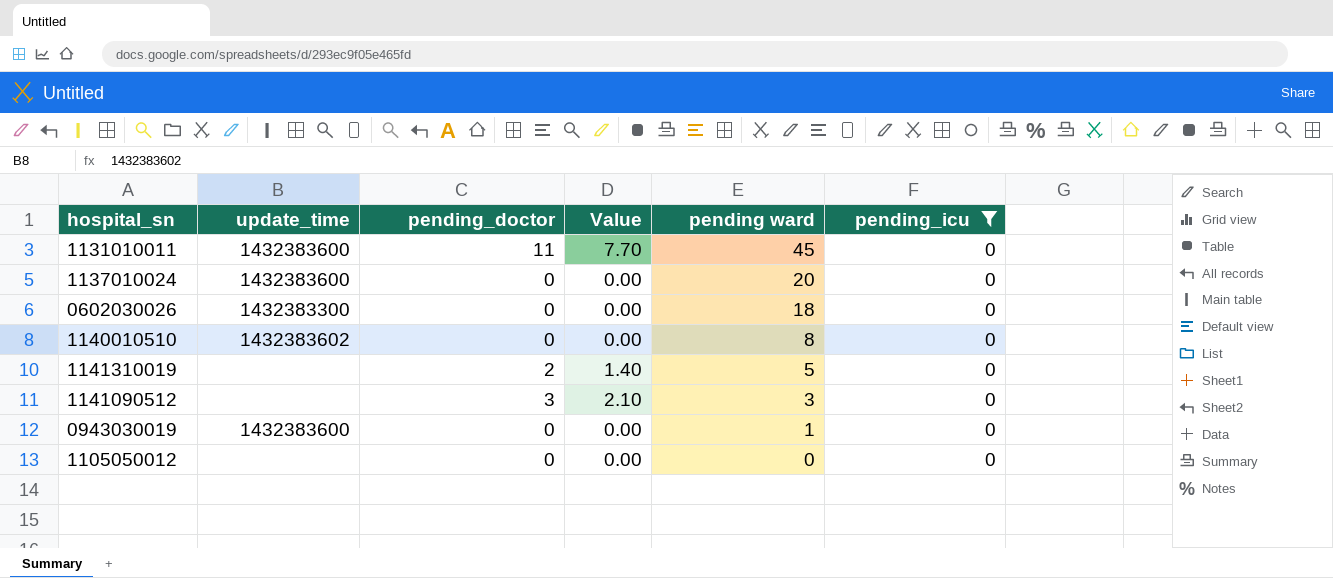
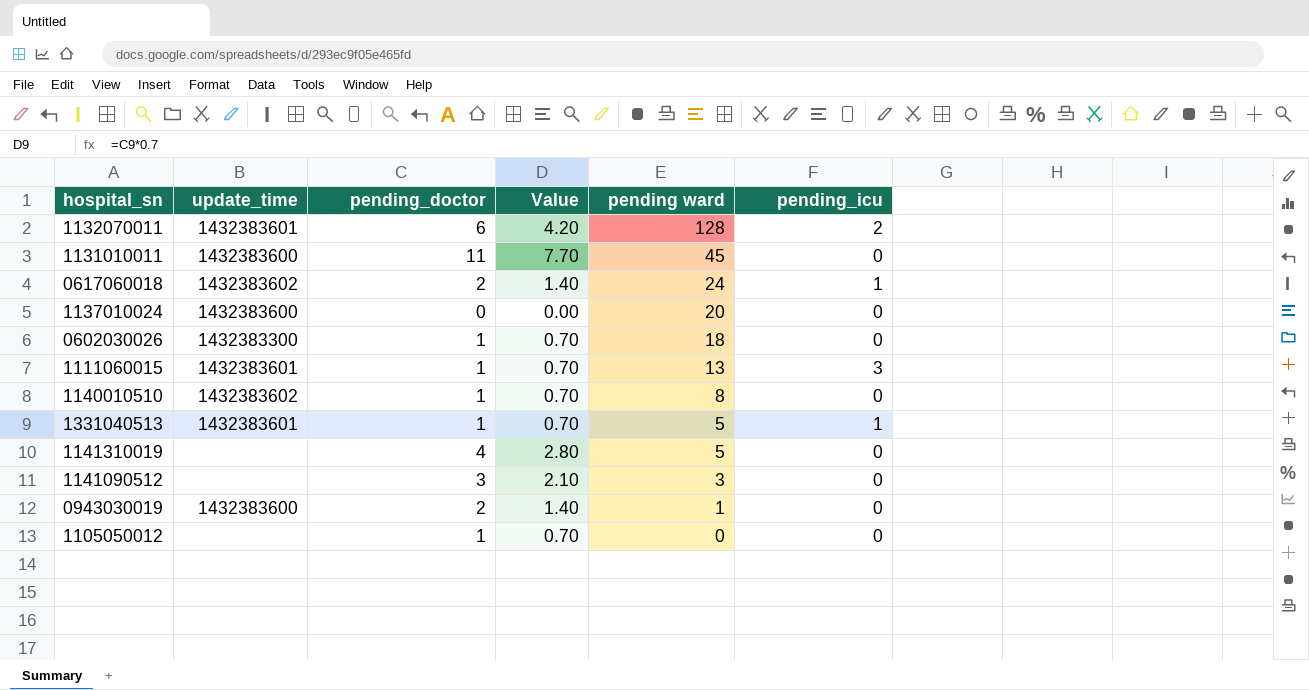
filter: pending_icu = 0 -> none
0602030026 | pending_doctor: 0 -> 1
0602030026 | Value: 0.00 -> 0.70
1140010510 | pending_doctor: 0 -> 1
1140010510 | Value: 0.00 -> 0.70
1141310019 | pending_doctor: 2 -> 4
1141310019 | Value: 1.40 -> 2.80
0943030019 | pending_doctor: 0 -> 2
0943030019 | Value: 0.00 -> 1.40
1105050012 | pending_doctor: 0 -> 1
1105050012 | Value: 0.00 -> 0.70

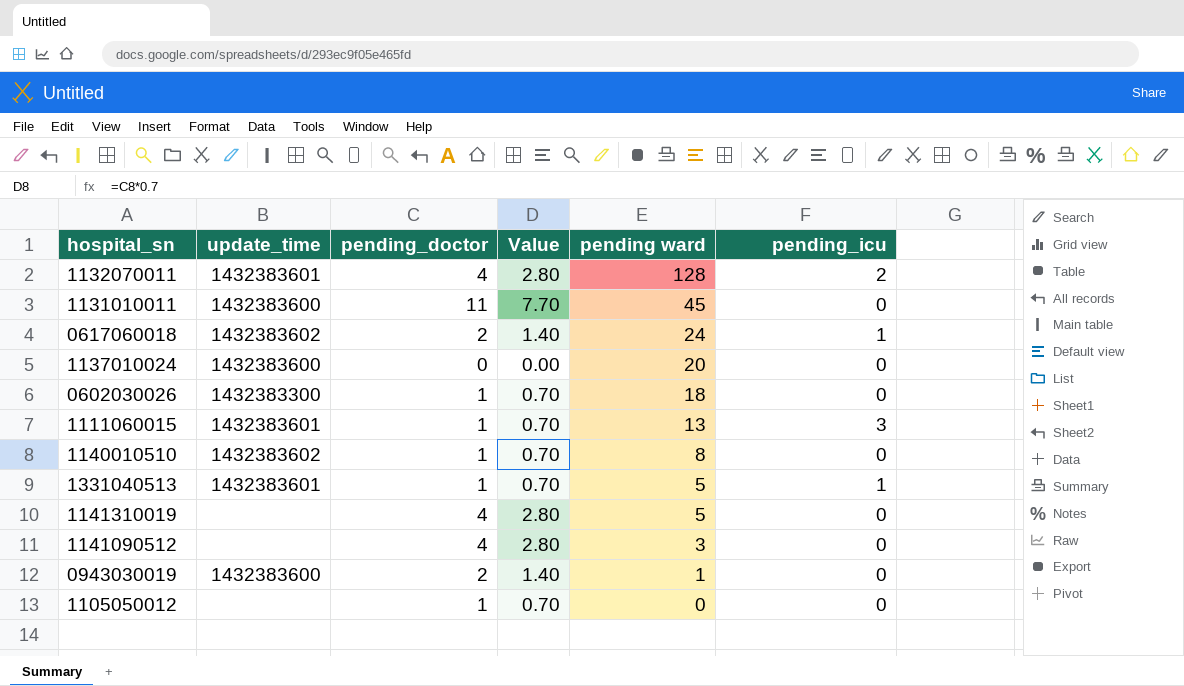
1132070011 | pending_doctor: 6 -> 4
1132070011 | Value: 4.20 -> 2.80
1141090512 | pending_doctor: 3 -> 4
1141090512 | Value: 2.10 -> 2.80

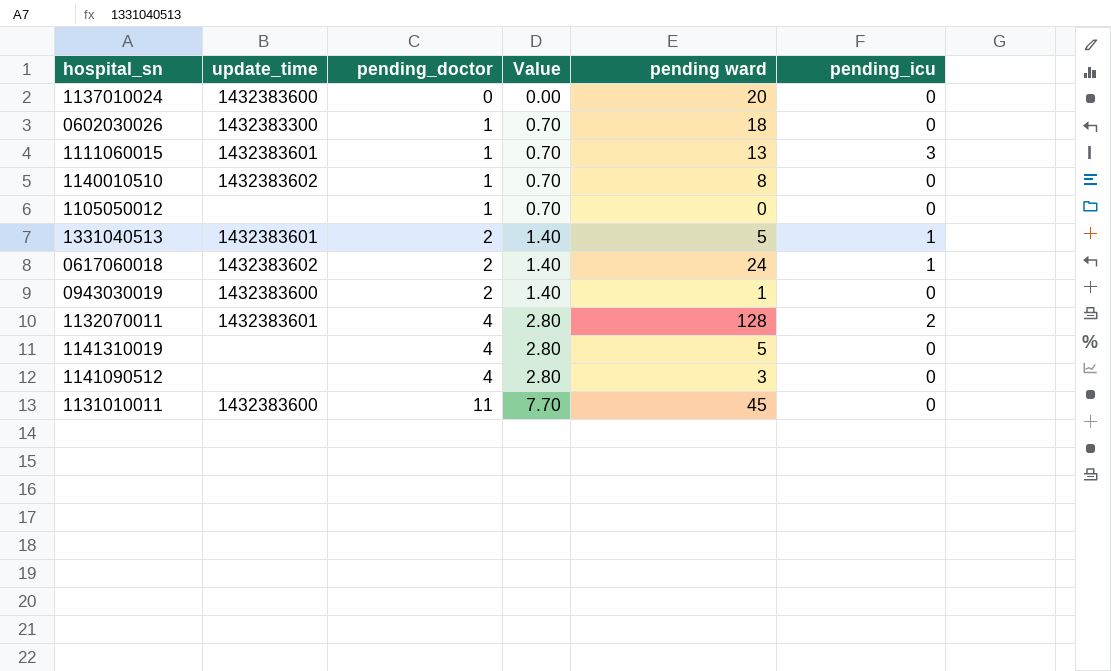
row order: pending ward descending -> pending_doctor ascending
1331040513 | pending_doctor: 1 -> 2
1331040513 | Value: 0.70 -> 1.40

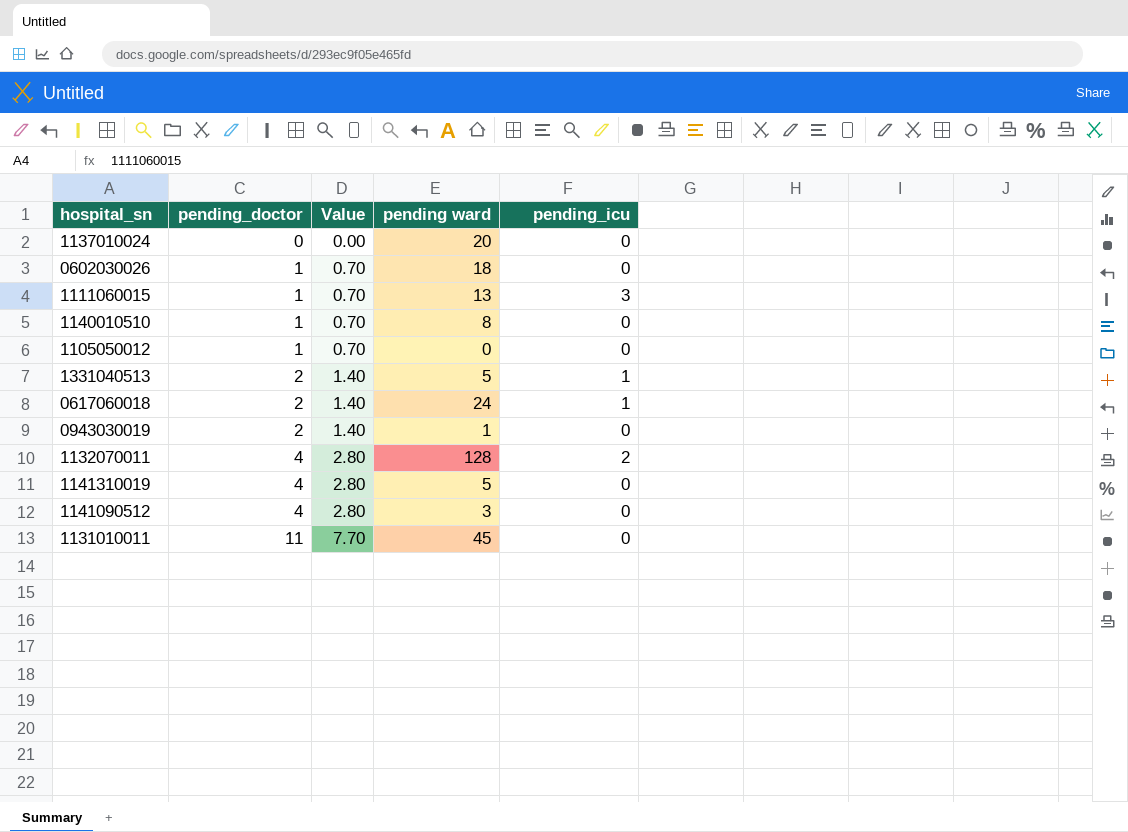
column update_time | position: 2 -> none

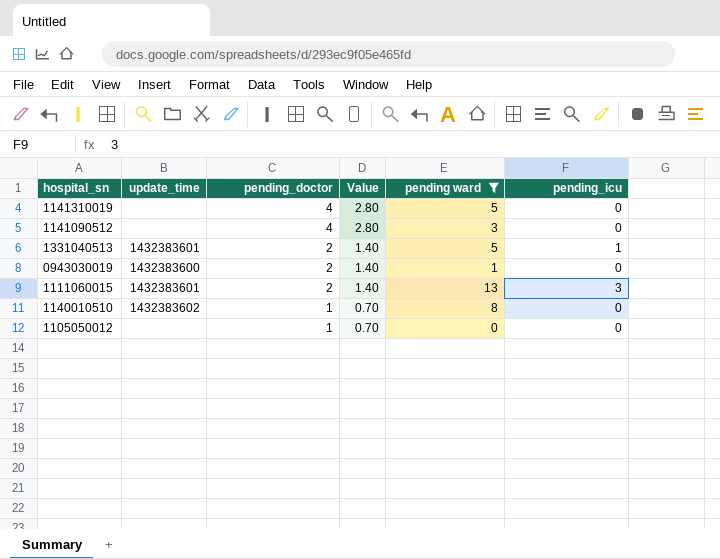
filter: none -> pending ward <= 13
row order: pending_doctor ascending -> pending_doctor descending
column update_time | position: none -> 2
1111060015 | pending_doctor: 1 -> 2
1111060015 | Value: 0.70 -> 1.40

